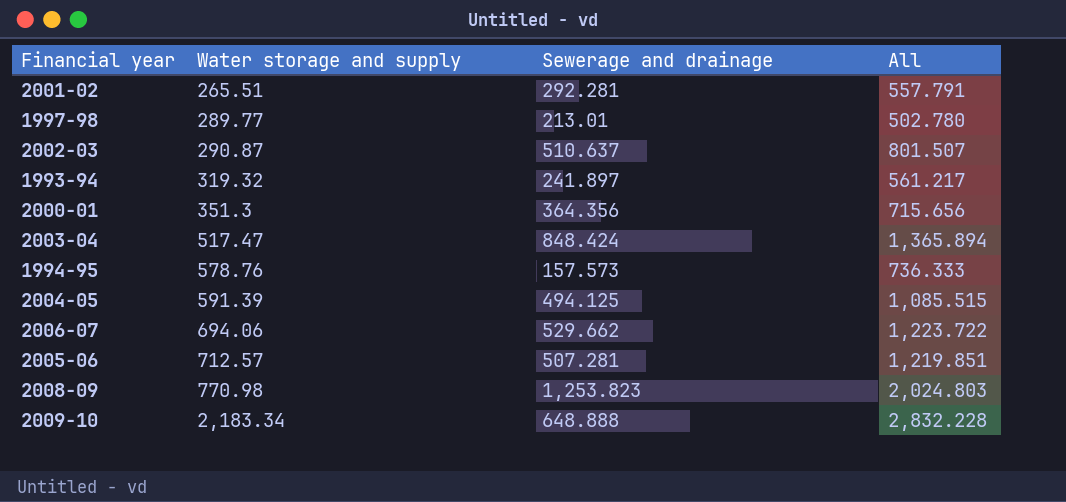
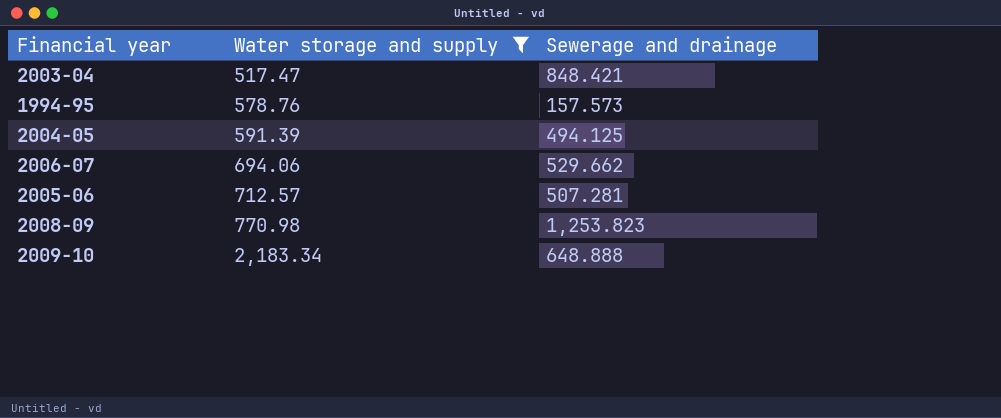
filter: none -> Water storage and supply >= 517.47
column All | formula: [Water storage and supply] + [Sewerage and drainage] -> none
2003-04 | Sewerage and drainage: 848.424 -> 848.421

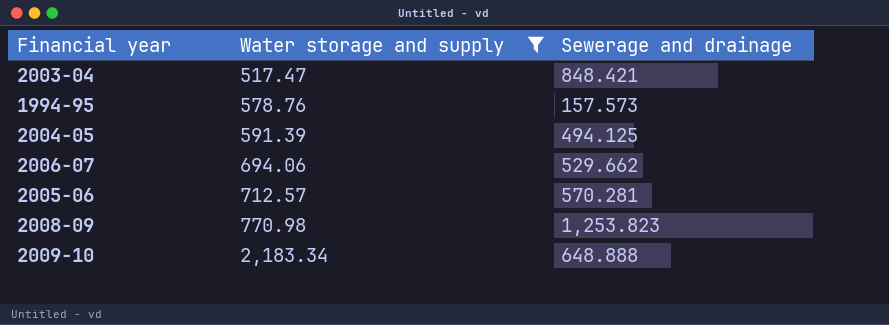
2005-06 | Sewerage and drainage: 507.281 -> 570.281

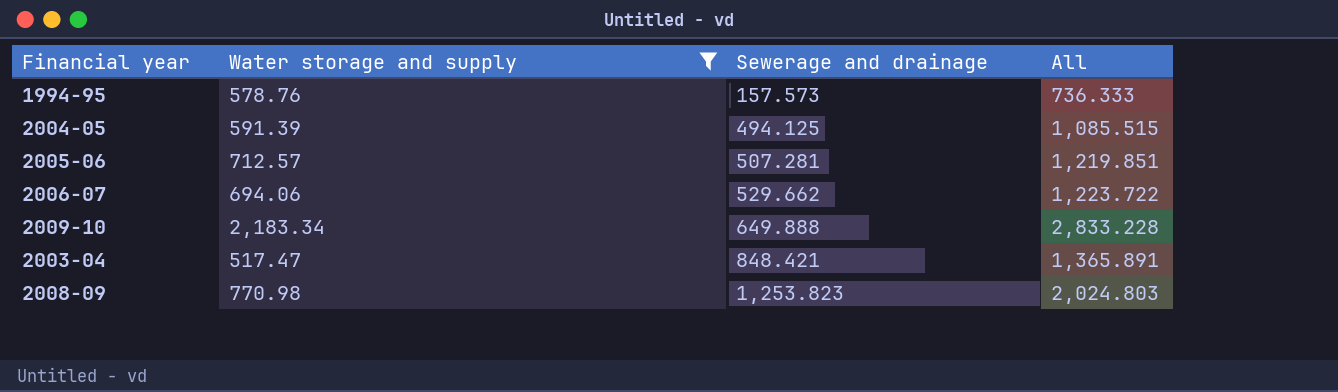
row order: Water storage and supply ascending -> Sewerage and drainage ascending
column All | formula: none -> [Water storage and supply] + [Sewerage and drainage]
2005-06 | Sewerage and drainage: 570.281 -> 507.281
2009-10 | Sewerage and drainage: 648.888 -> 649.888

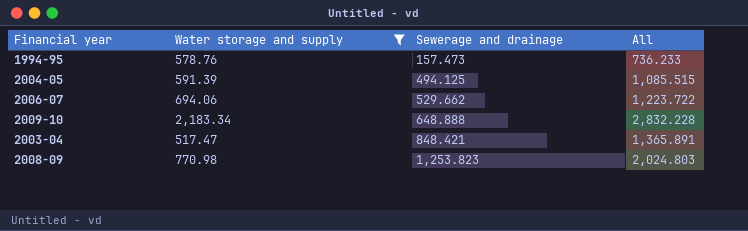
row 2005-06: 712.57 | 507.281 | 1,219.851 -> none
1994-95 | Sewerage and drainage: 157.573 -> 157.473
1994-95 | All: 736.333 -> 736.233
2009-10 | Sewerage and drainage: 649.888 -> 648.888
2009-10 | All: 2,833.228 -> 2,832.228

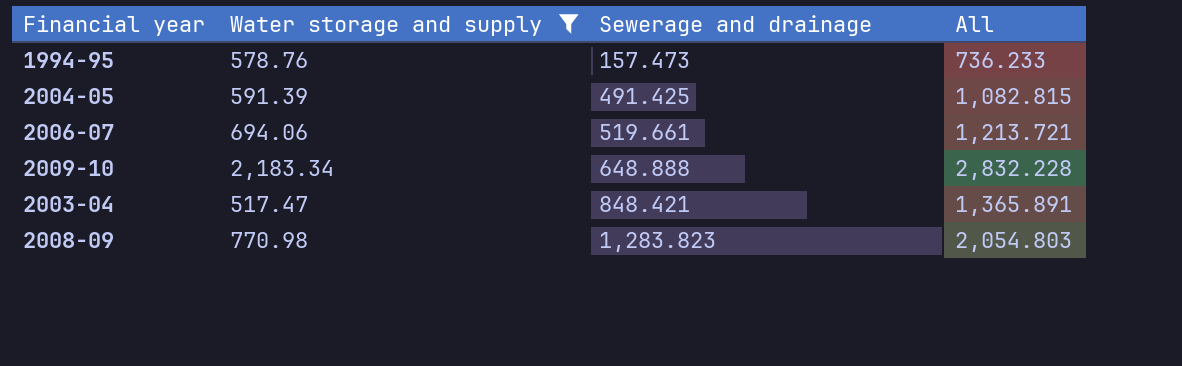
2004-05 | Sewerage and drainage: 494.125 -> 491.425
2004-05 | All: 1,085.515 -> 1,082.815
2006-07 | Sewerage and drainage: 529.662 -> 519.661
2006-07 | All: 1,223.722 -> 1,213.721
2008-09 | Sewerage and drainage: 1,253.823 -> 1,283.823
2008-09 | All: 2,024.803 -> 2,054.803

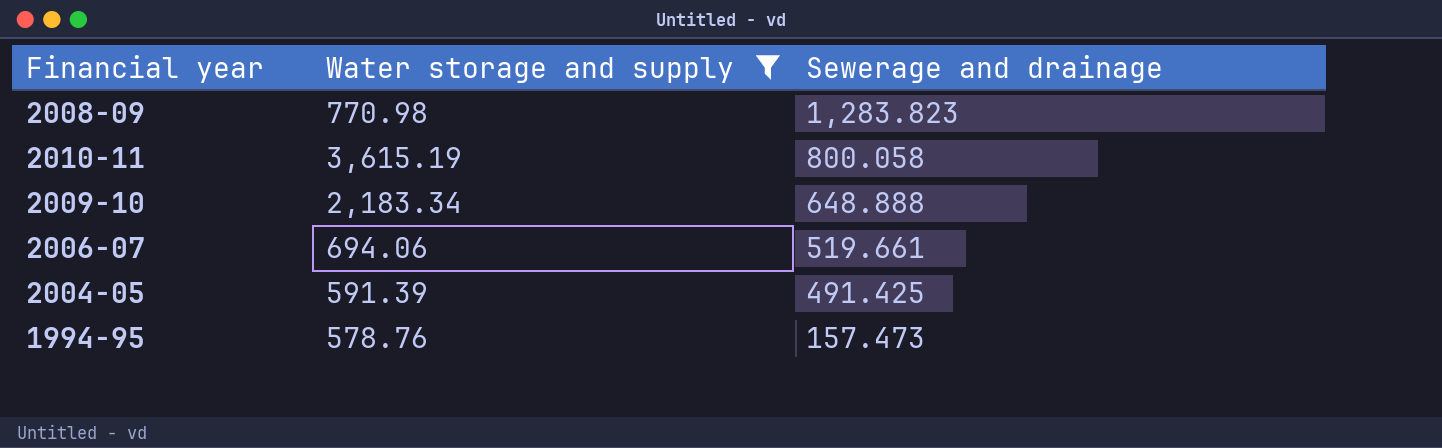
row order: Sewerage and drainage ascending -> Sewerage and drainage descending
column All | formula: [Water storage and supply] + [Sewerage and drainage] -> none
row 2003-04: 517.47 | 848.421 | 1,365.891 -> none
row 2010-11: none -> 3,615.19 | 800.058

